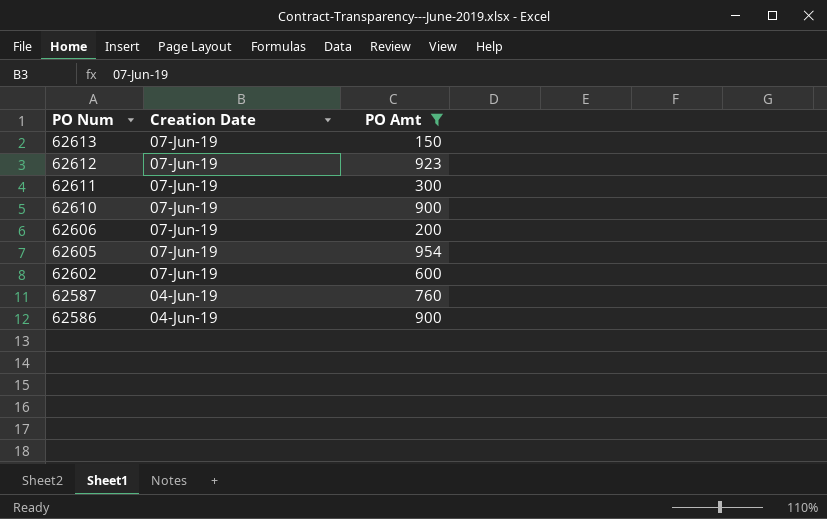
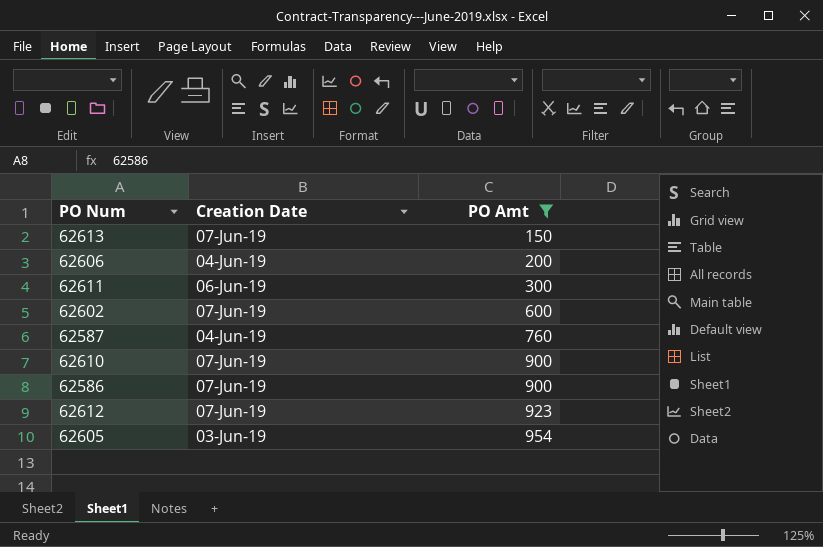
row order: PO Num descending -> PO Amt ascending
62606 | Creation Date: 07-Jun-19 -> 04-Jun-19
62611 | Creation Date: 07-Jun-19 -> 06-Jun-19
62586 | Creation Date: 04-Jun-19 -> 07-Jun-19
62605 | Creation Date: 07-Jun-19 -> 03-Jun-19

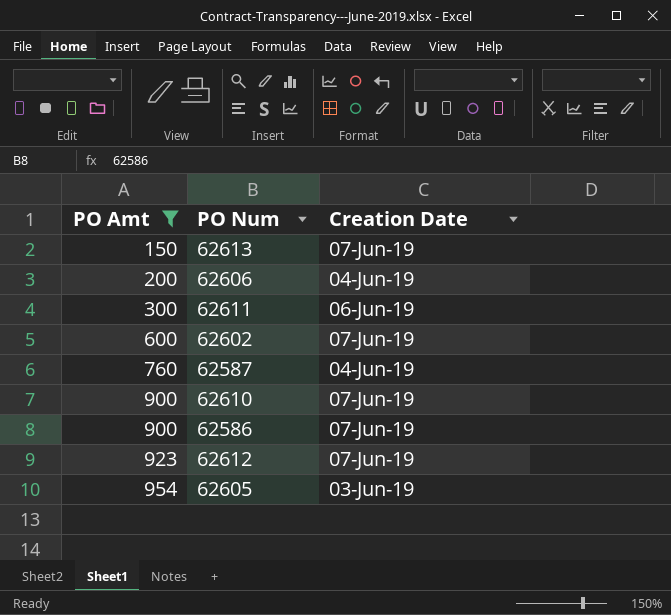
column PO Amt | position: 3 -> 1

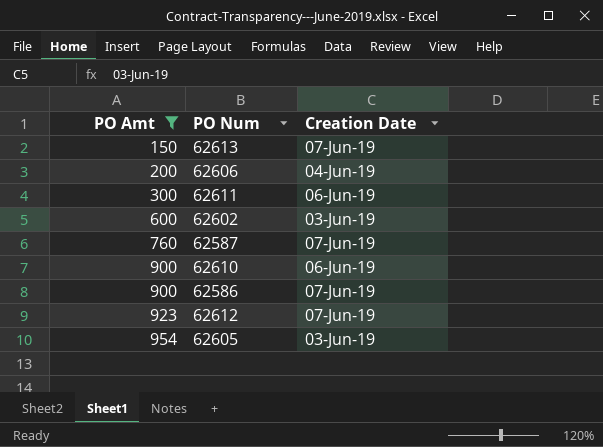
62602 | Creation Date: 07-Jun-19 -> 03-Jun-19
62587 | Creation Date: 04-Jun-19 -> 07-Jun-19
62610 | Creation Date: 07-Jun-19 -> 06-Jun-19

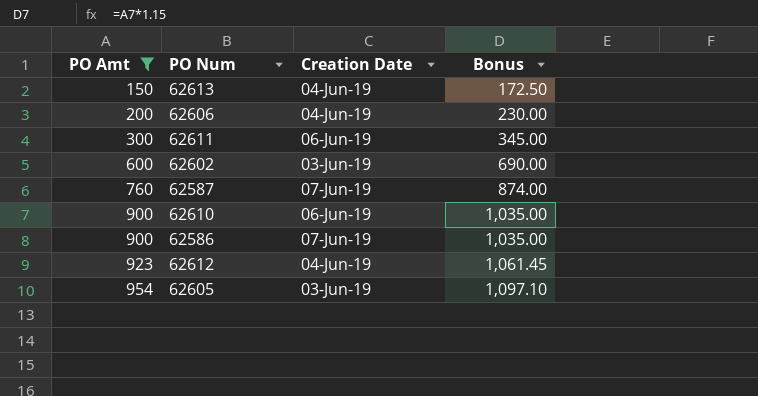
column Bonus | formula: none -> [PO Amt] * 1.15
62613 | Creation Date: 07-Jun-19 -> 04-Jun-19
62612 | Creation Date: 07-Jun-19 -> 04-Jun-19

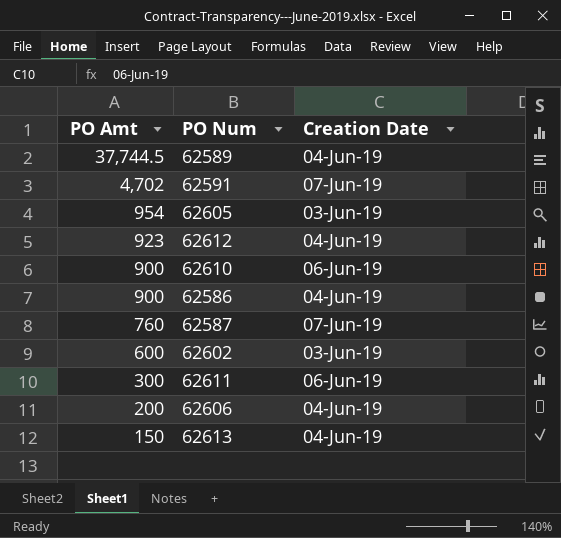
filter: PO Amt <= 954 -> none
row order: PO Amt ascending -> PO Amt descending
column Bonus | formula: [PO Amt] * 1.15 -> none
62586 | Creation Date: 07-Jun-19 -> 04-Jun-19

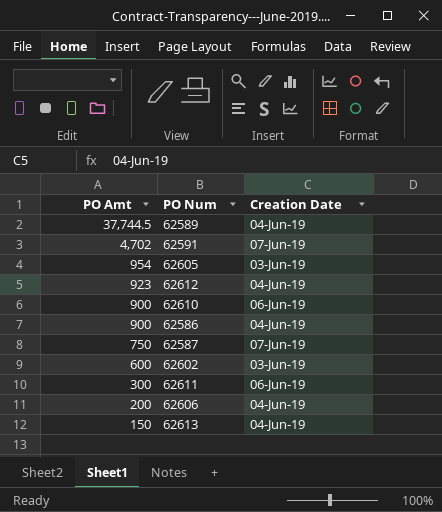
62587 | PO Amt: 760 -> 750

